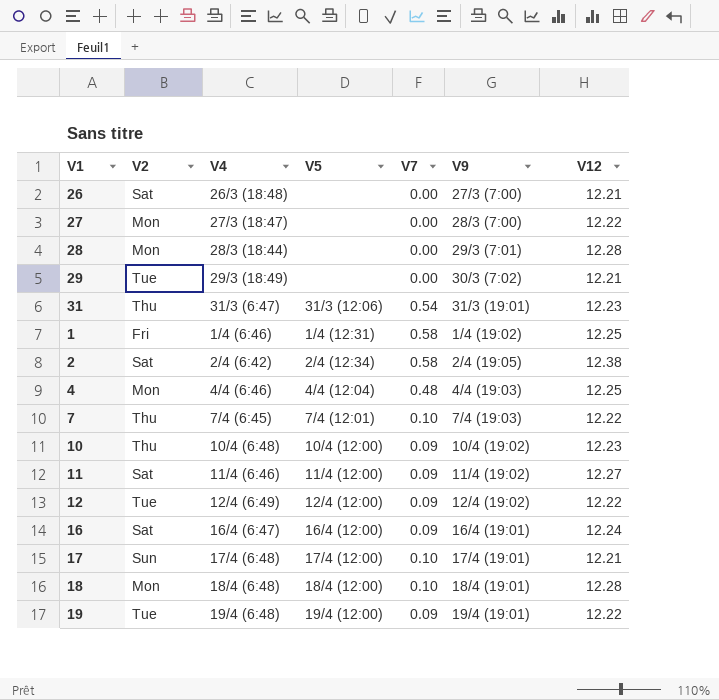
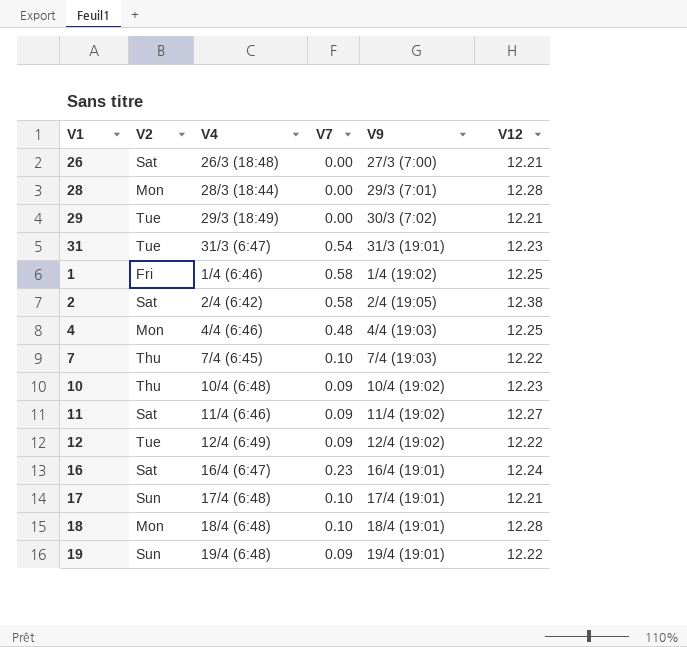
column V5 | position: 4 -> none
row 27: Mon | 27/3 (18:47) | none | 0.00 | 28/3 (7:00) | 12.22 -> none
31 | V2: Thu -> Tue
16 | V7: 0.09 -> 0.23
19 | V2: Tue -> Sun

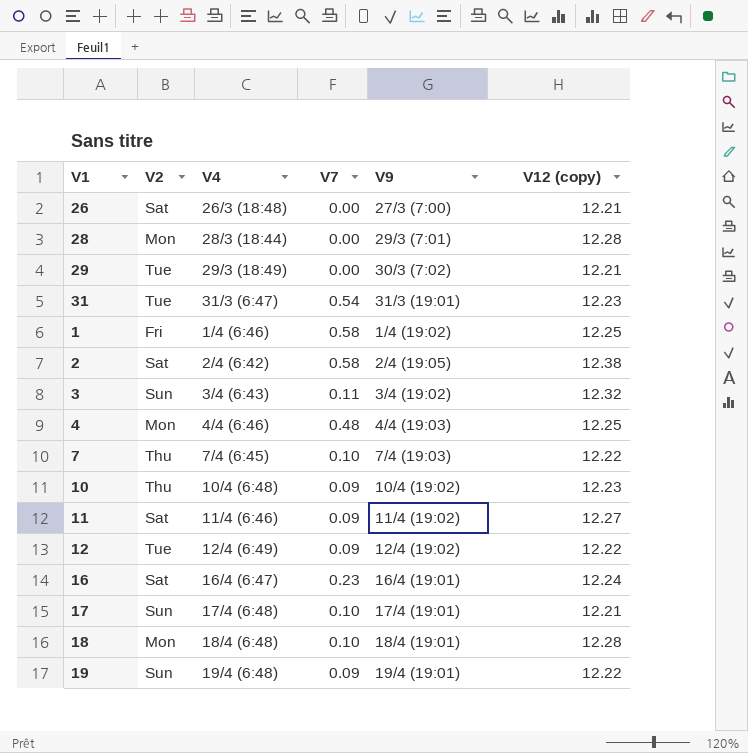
column name: V12 -> V12 (copy)
row 3: none -> Sun | 3/4 (6:43) | 0.11 | 3/4 (19:02) | 12.32

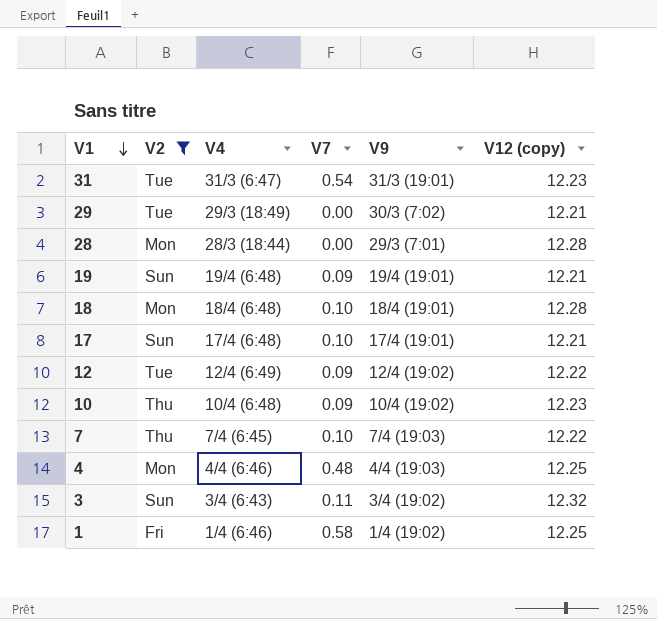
filter: none -> V2 != Sat
row order: none -> V1 descending
19 | V12 (copy): 12.22 -> 12.21

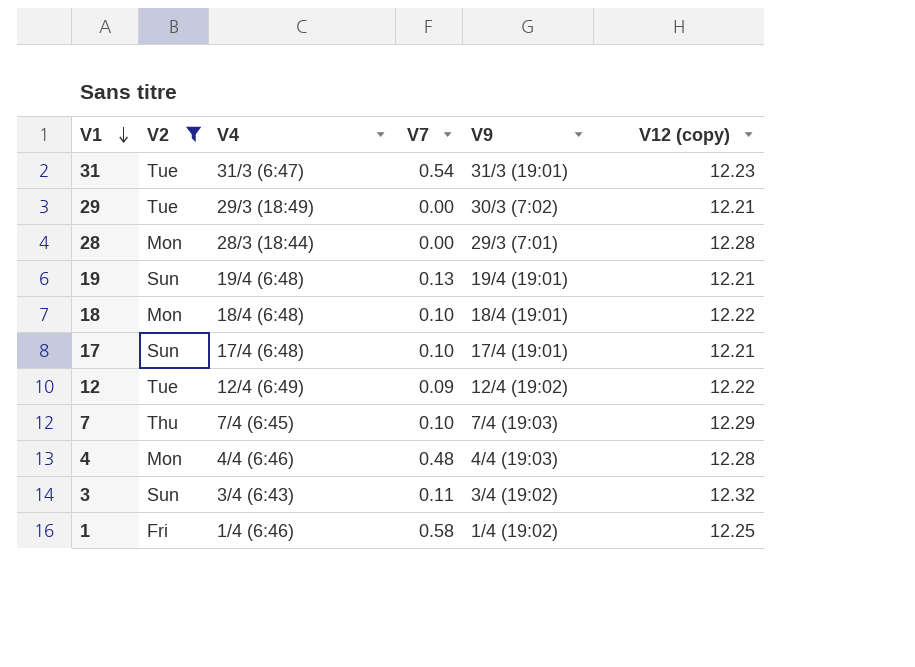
row 10: Thu | 10/4 (6:48) | 0.09 | 10/4 (19:02) | 12.23 -> none
19 | V7: 0.09 -> 0.13
18 | V12 (copy): 12.28 -> 12.22
7 | V12 (copy): 12.22 -> 12.29
4 | V12 (copy): 12.25 -> 12.28

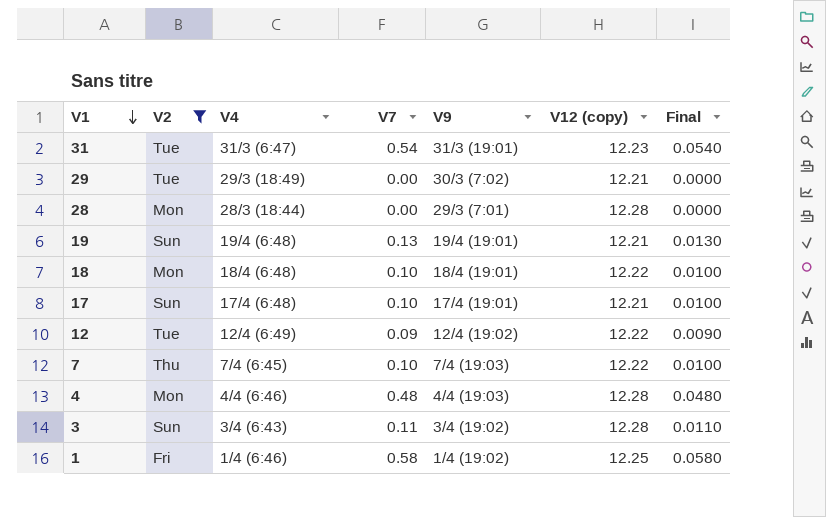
column Final | formula: none -> [V7] * 0.1
7 | V12 (copy): 12.29 -> 12.22
3 | V12 (copy): 12.32 -> 12.28

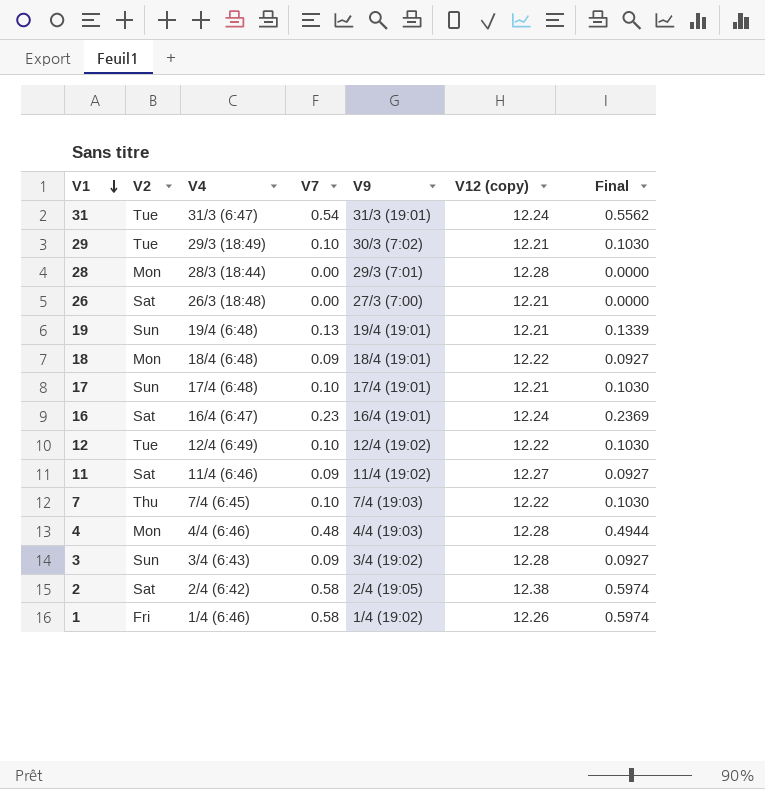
filter: V2 != Sat -> none
column Final | formula: [V7] * 0.1 -> [V7] * 1.03
31 | V12 (copy): 12.23 -> 12.24
29 | V7: 0.00 -> 0.10
18 | V7: 0.10 -> 0.09
12 | V7: 0.09 -> 0.10
3 | V7: 0.11 -> 0.09
1 | V12 (copy): 12.25 -> 12.26

